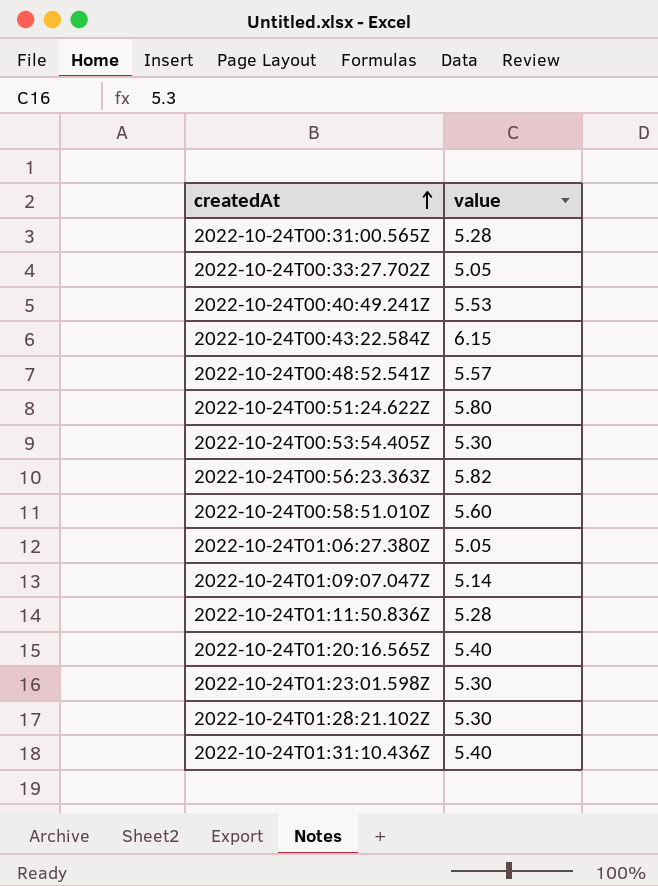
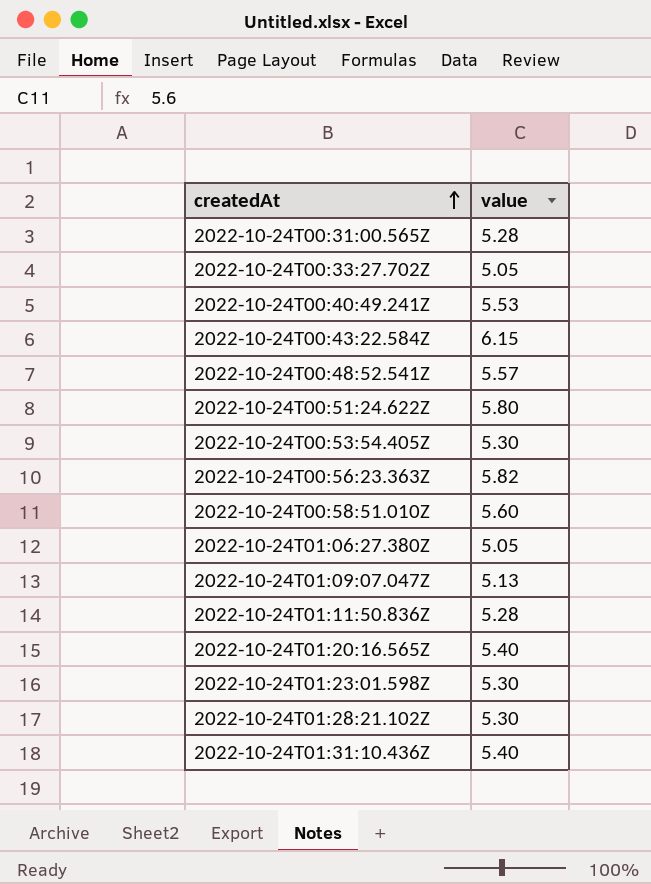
2022-10-24T01:09:07.047Z | value: 5.14 -> 5.13

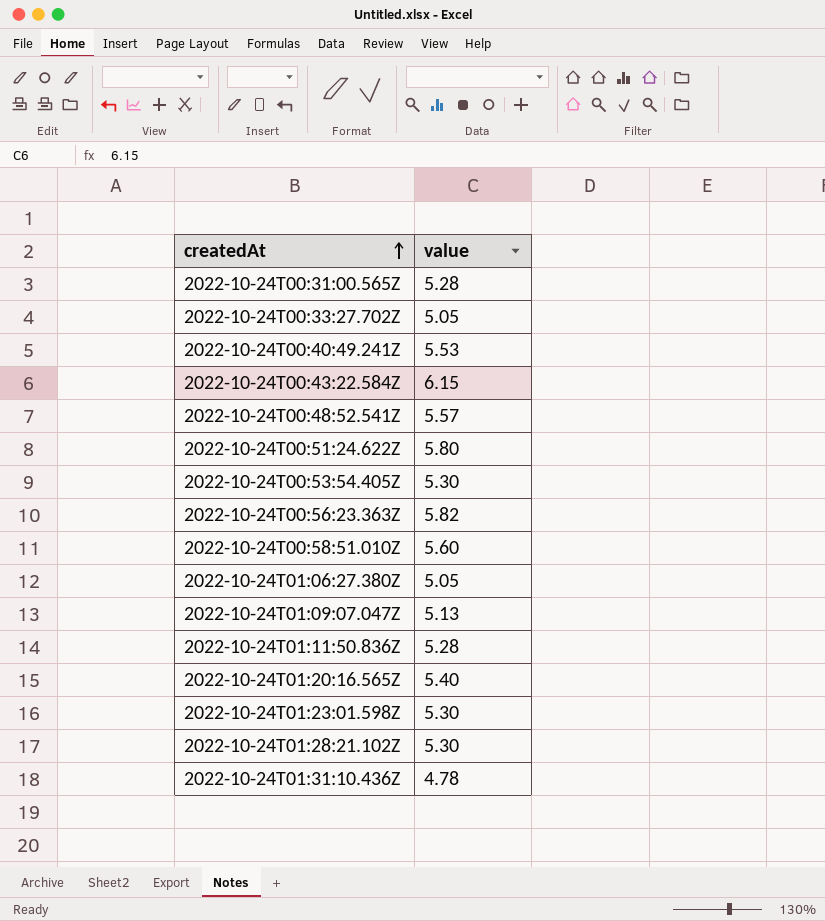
2022-10-24T01:31:10.436Z | value: 5.40 -> 4.78

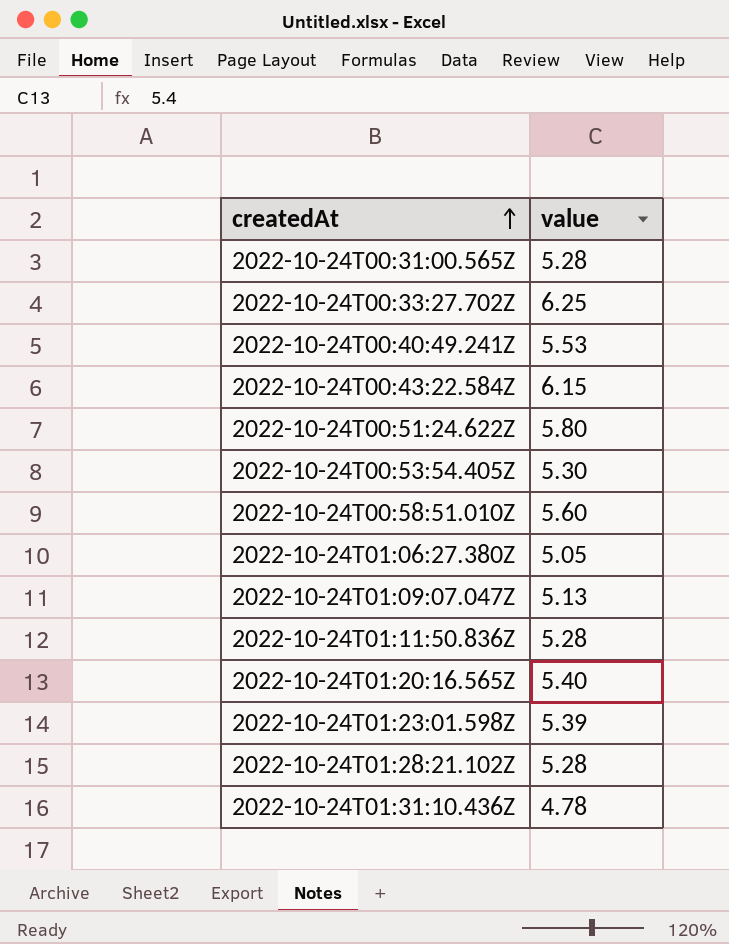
row 2022-10-24T00:48:52.541Z: 5.57 -> none
row 2022-10-24T00:56:23.363Z: 5.82 -> none
2022-10-24T00:33:27.702Z | value: 5.05 -> 6.25
2022-10-24T01:23:01.598Z | value: 5.30 -> 5.39
2022-10-24T01:28:21.102Z | value: 5.30 -> 5.28

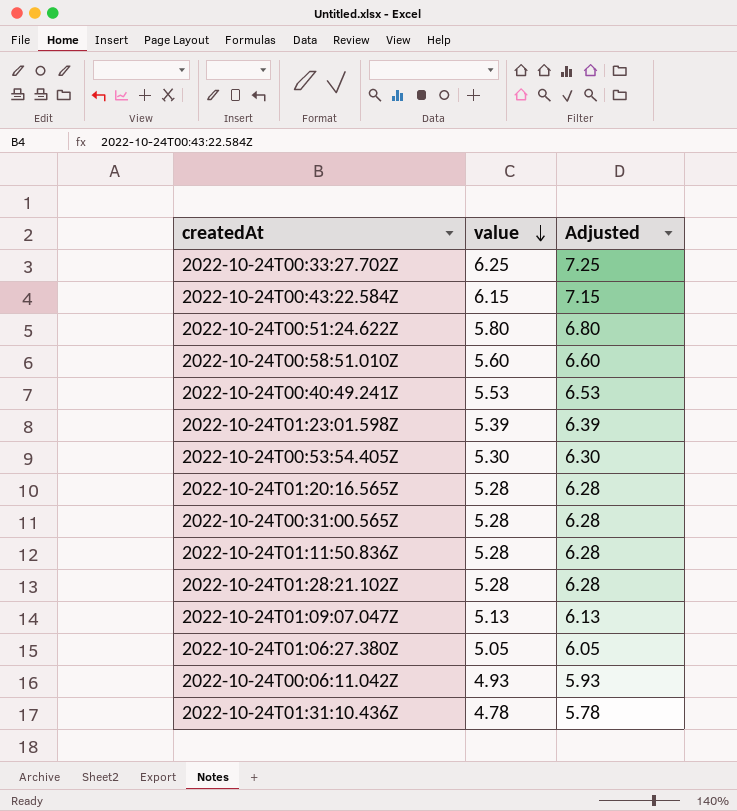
row order: createdAt ascending -> value descending
column Adjusted | formula: none -> [value] + 1
2022-10-24T01:20:16.565Z | value: 5.40 -> 5.28
row 2022-10-24T00:06:11.042Z: none -> 4.93 | 5.93

